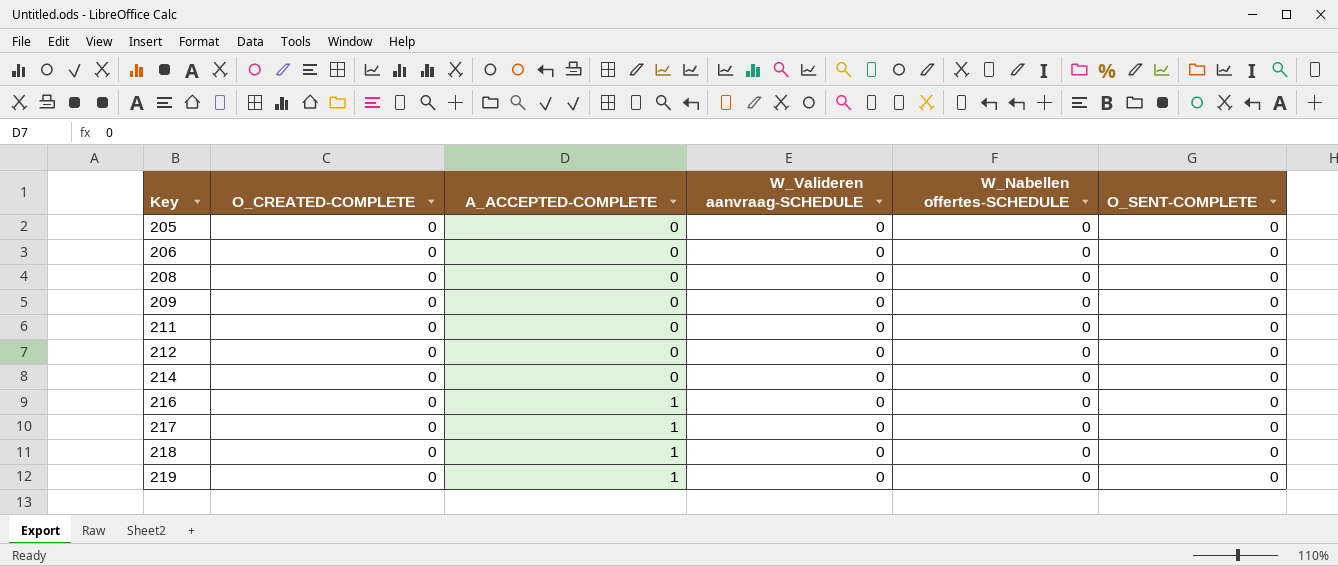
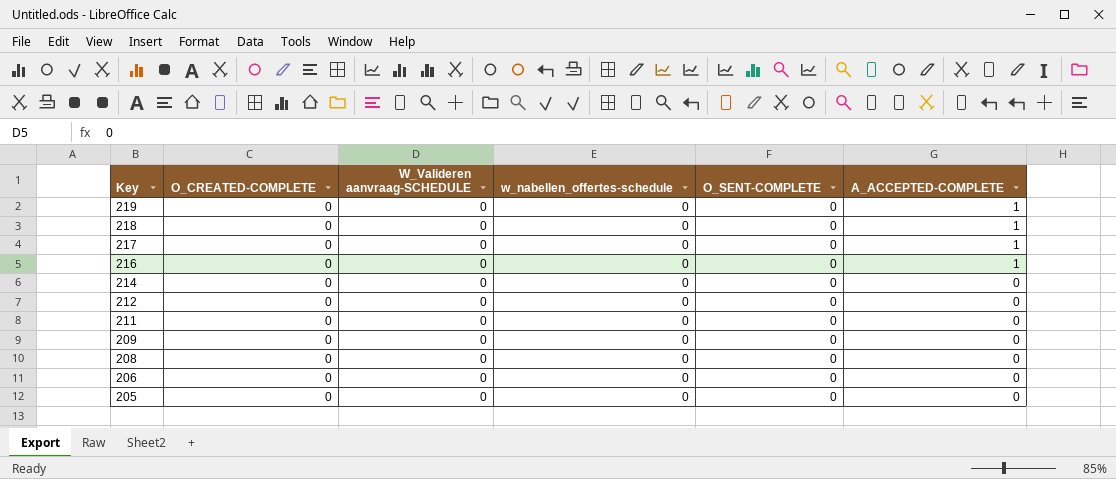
row order: Key ascending -> Key descending
column name: W_Nabellen offertes-SCHEDULE -> w_nabellen_offertes-schedule
column A_ACCEPTED-COMPLETE | position: 3 -> 6

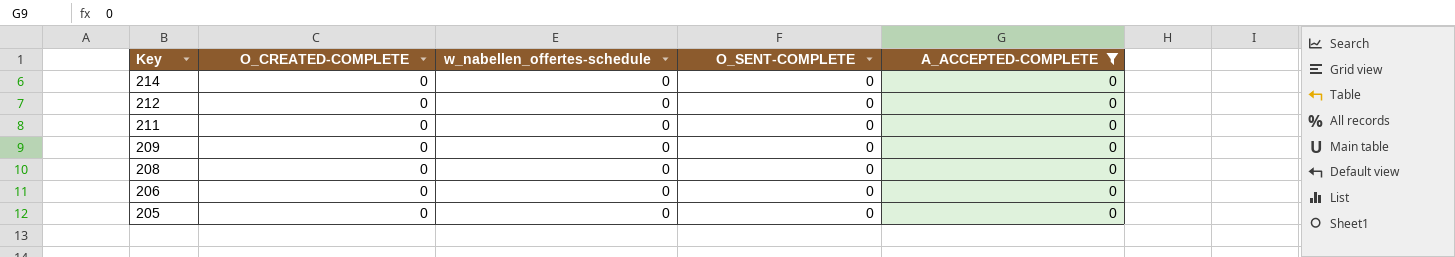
filter: none -> A_ACCEPTED-COMPLETE = 0
column W_Valideren aanvraag-SCHEDULE | position: 3 -> none

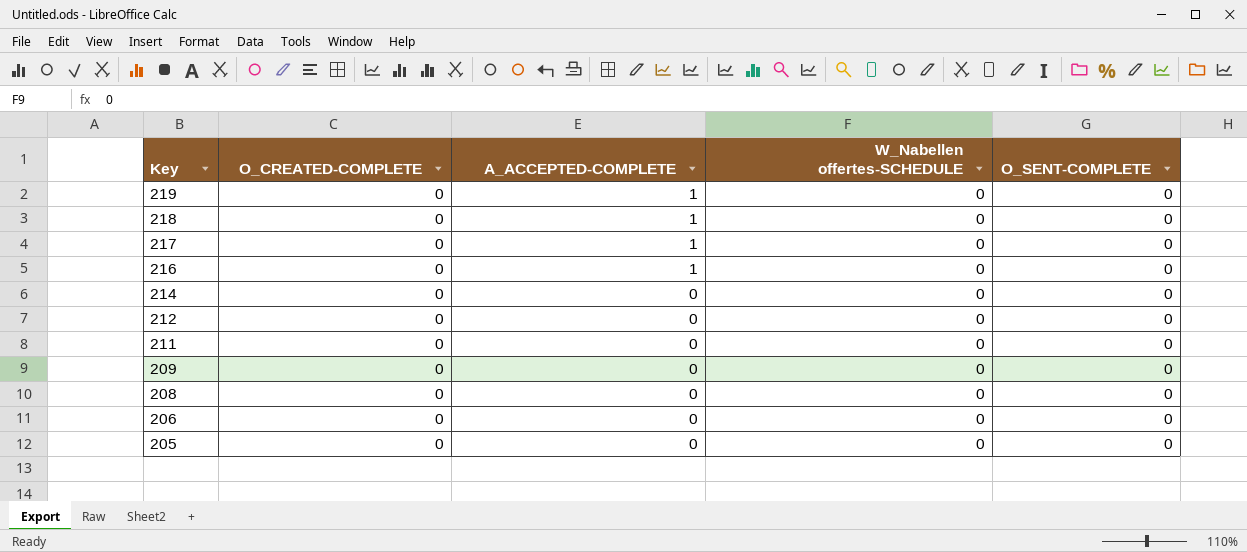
filter: A_ACCEPTED-COMPLETE = 0 -> none
column A_ACCEPTED-COMPLETE | position: 5 -> 3
column name: w_nabellen_offertes-schedule -> W_Nabellen offertes-SCHEDULE

